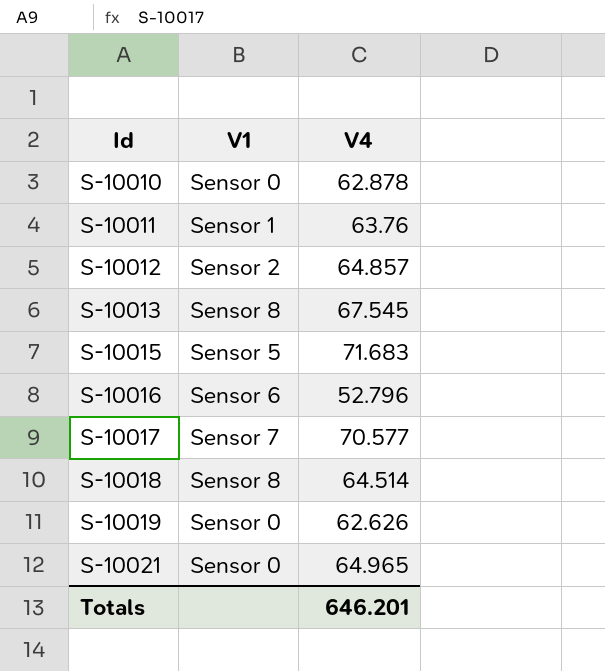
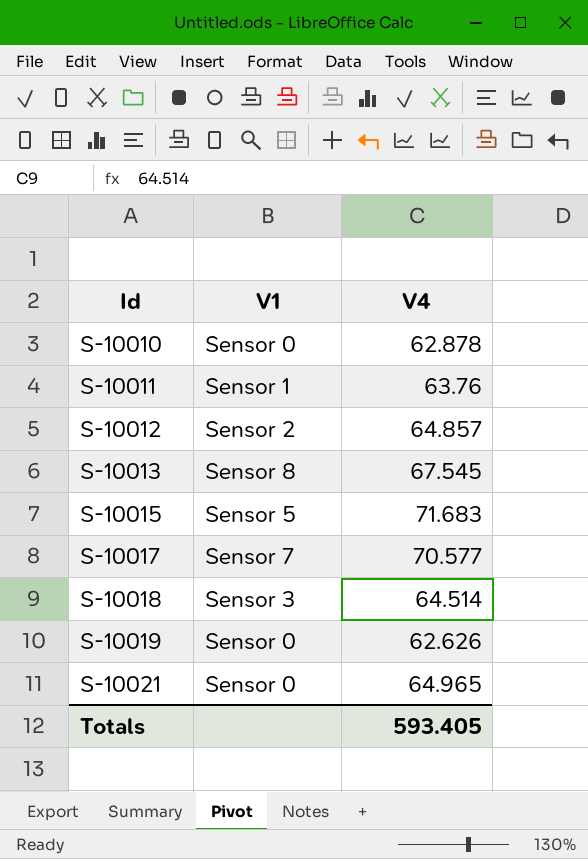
row S-10016: Sensor 6 | 52.796 -> none
S-10018 | V1: Sensor 8 -> Sensor 3
Totals | V4: 646.201 -> 593.405

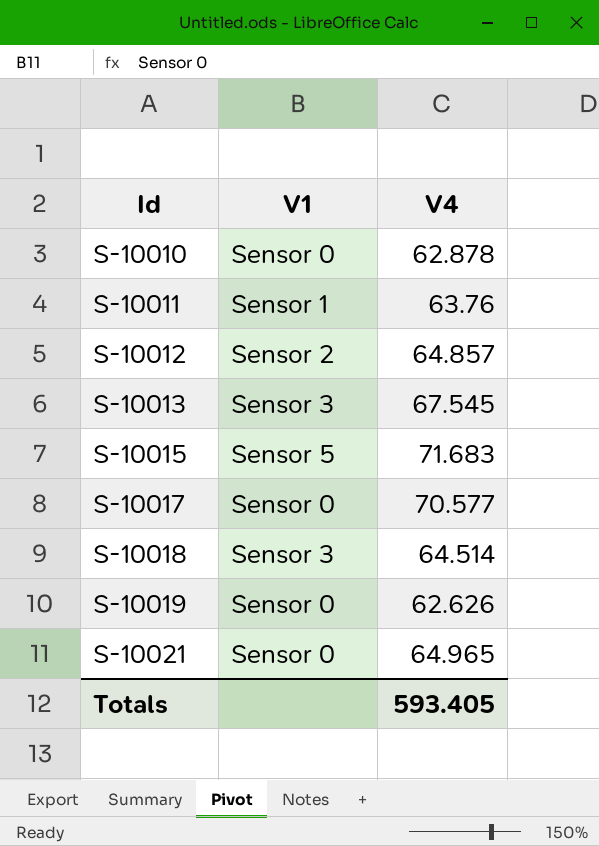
S-10013 | V1: Sensor 8 -> Sensor 3
S-10017 | V1: Sensor 7 -> Sensor 0

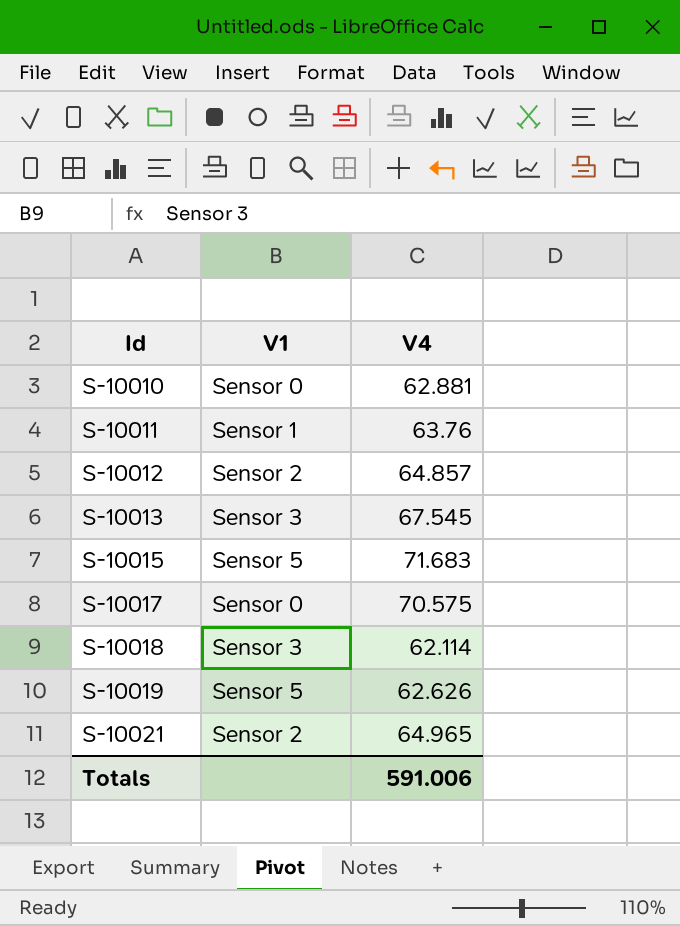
S-10010 | V4: 62.878 -> 62.881
S-10017 | V4: 70.577 -> 70.575
S-10018 | V4: 64.514 -> 62.114
S-10019 | V1: Sensor 0 -> Sensor 5
S-10021 | V1: Sensor 0 -> Sensor 2
Totals | V4: 593.405 -> 591.006

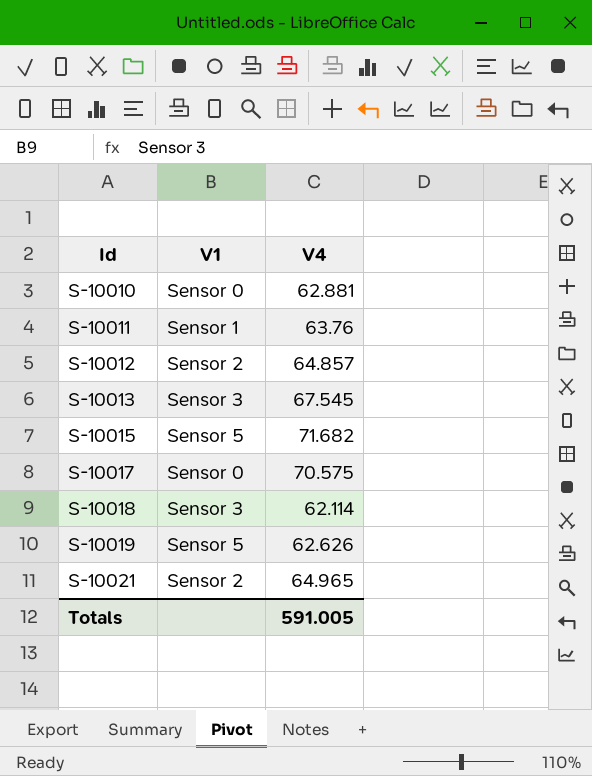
S-10015 | V4: 71.683 -> 71.682
Totals | V4: 591.006 -> 591.005

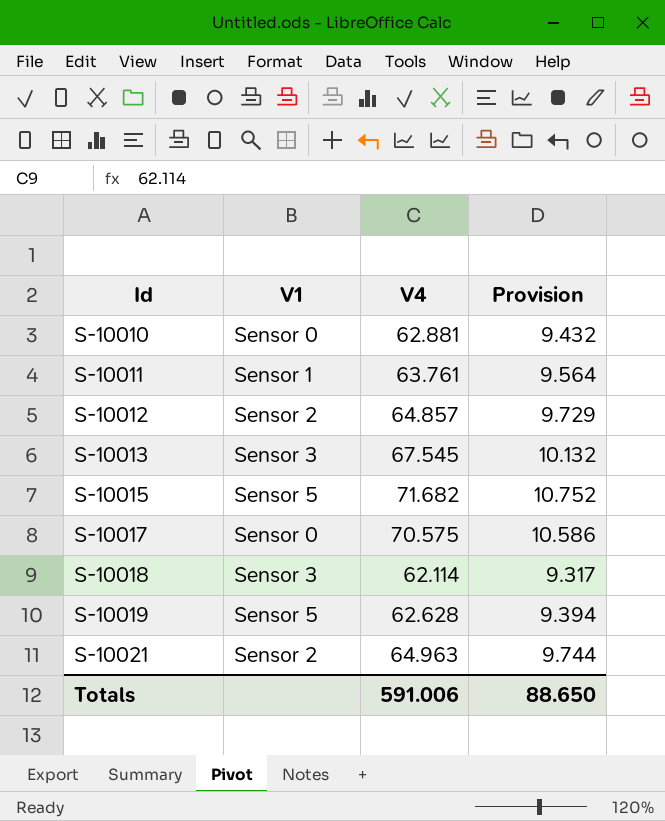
column Provision | formula: none -> [V4] * 0.15
S-10011 | V4: 63.76 -> 63.761
S-10019 | V4: 62.626 -> 62.628
S-10021 | V4: 64.965 -> 64.963
Totals | V4: 591.005 -> 591.006

